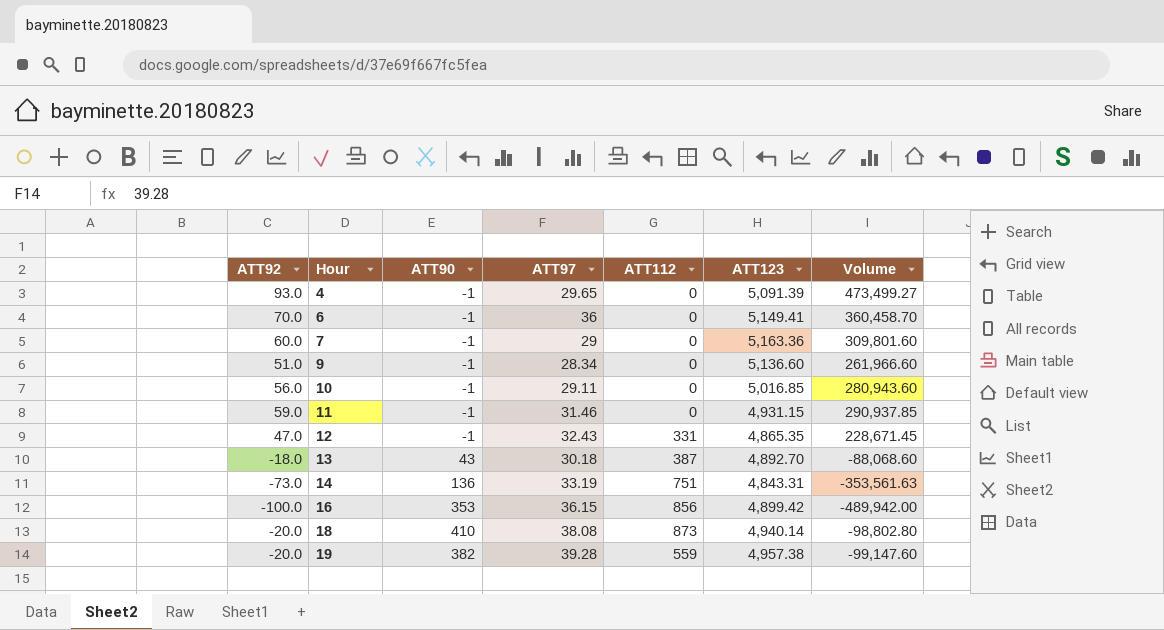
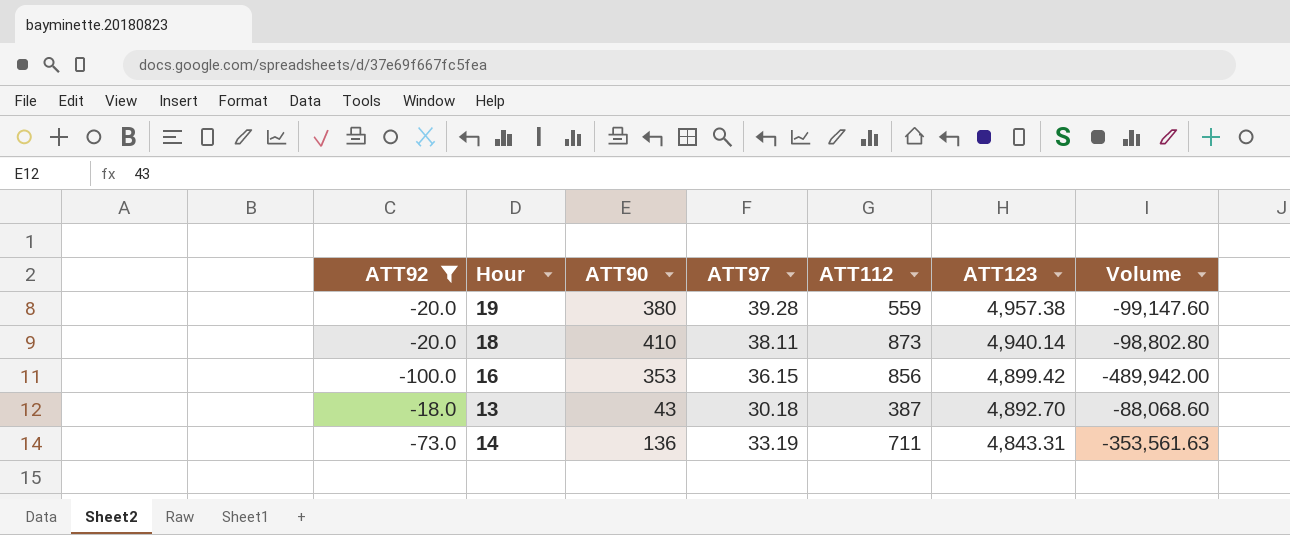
filter: none -> ATT92 <= -18.0
row order: Hour ascending -> ATT123 descending
19 | ATT90: 382 -> 380
18 | ATT97: 38.08 -> 38.11
14 | ATT112: 751 -> 711

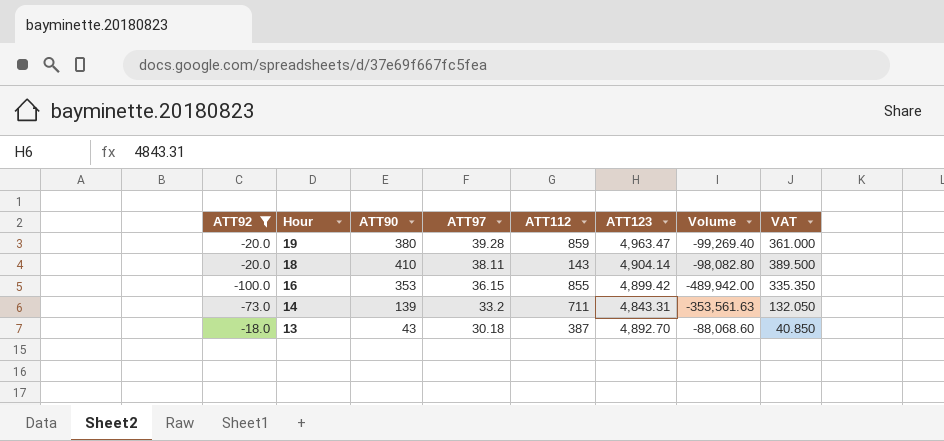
row order: ATT123 descending -> Hour descending
column VAT | formula: none -> [ATT90] * 0.95
19 | ATT112: 559 -> 859
19 | ATT123: 4,957.38 -> 4,963.47
19 | Volume: -99,147.60 -> -99,269.40
18 | ATT112: 873 -> 143
18 | ATT123: 4,940.14 -> 4,904.14
18 | Volume: -98,802.80 -> -98,082.80
16 | ATT112: 856 -> 855
14 | ATT90: 136 -> 139
14 | ATT97: 33.19 -> 33.2

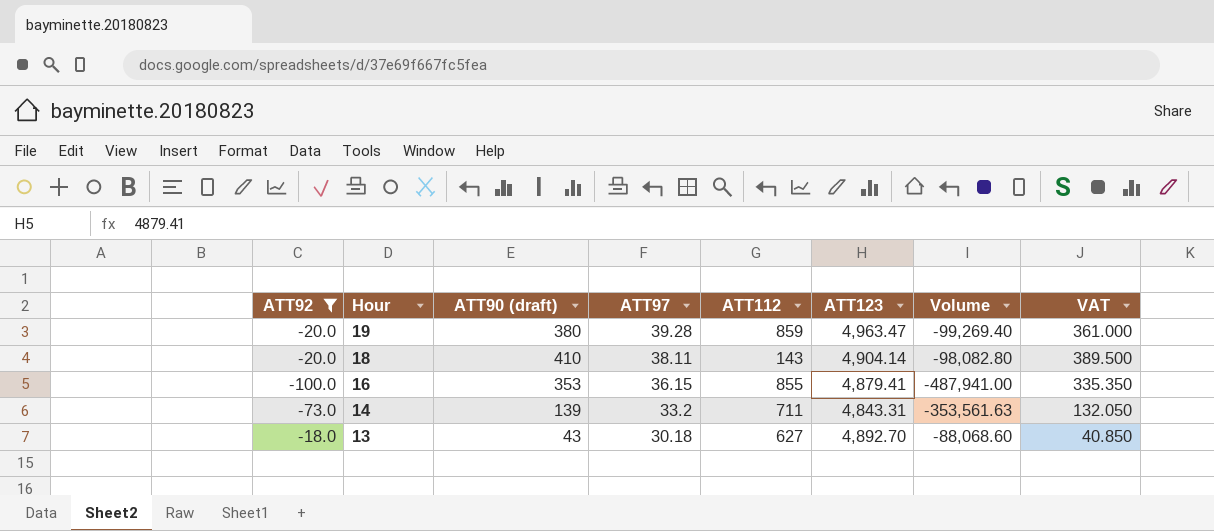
column name: ATT90 -> ATT90 (draft)
16 | ATT123: 4,899.42 -> 4,879.41
16 | Volume: -489,942.00 -> -487,941.00
13 | ATT112: 387 -> 627

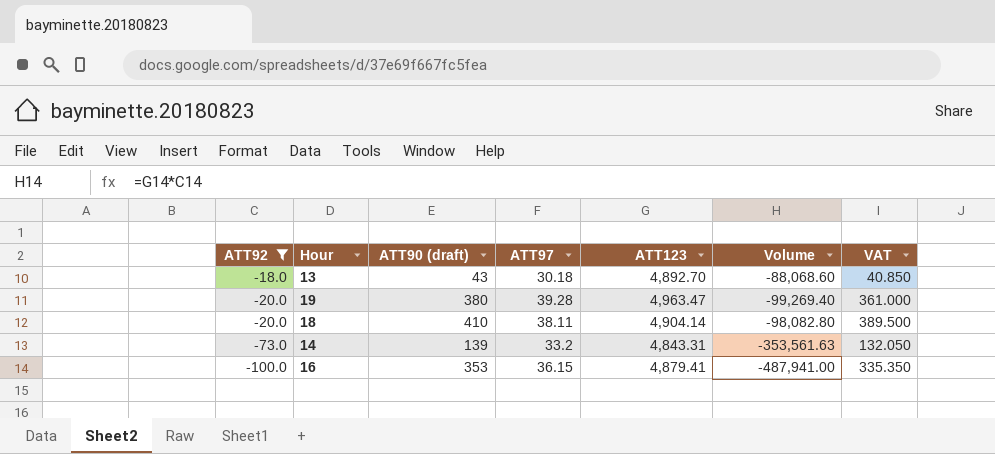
row order: Hour descending -> ATT92 descending
column ATT112 | position: 5 -> none

